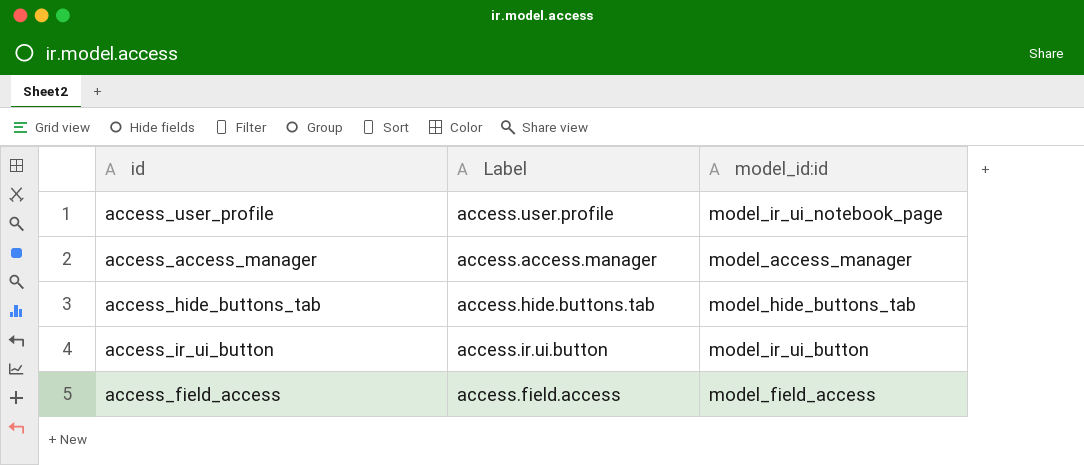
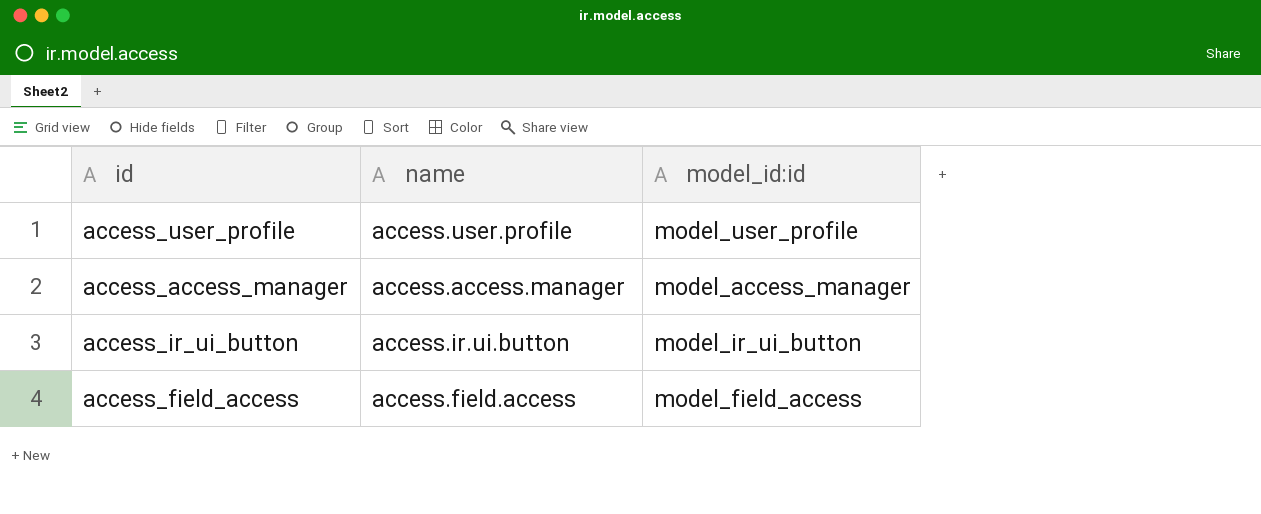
column name: Label -> name
row access_hide_buttons_tab: access.hide.buttons.tab | model_hide_buttons_tab -> none
access_user_profile | model_id:id: model_ir_ui_notebook_page -> model_user_profile

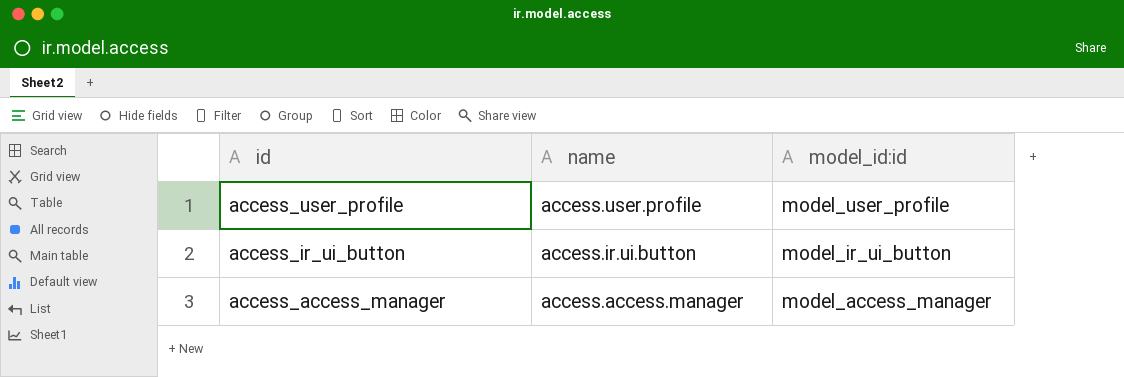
row order: none -> id descending
row access_field_access: access.field.access | model_field_access -> none

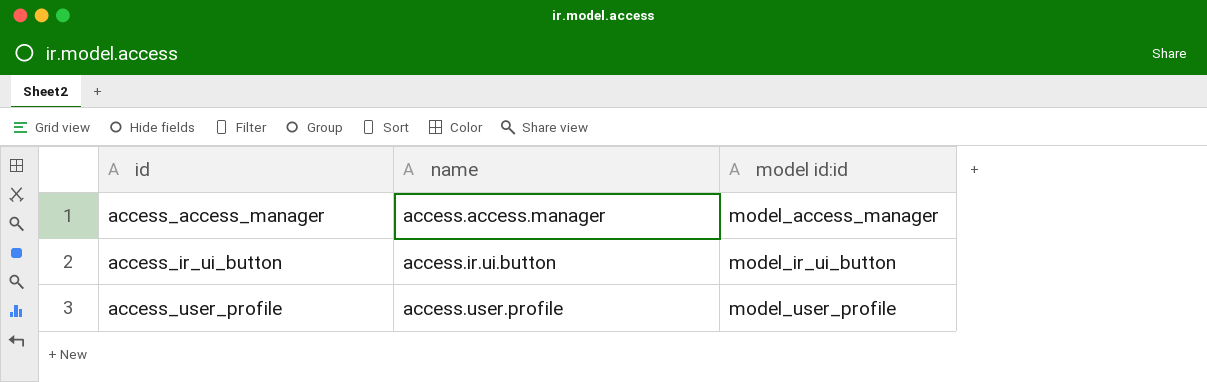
row order: id descending -> id ascending
column name: model_id:id -> model id:id

